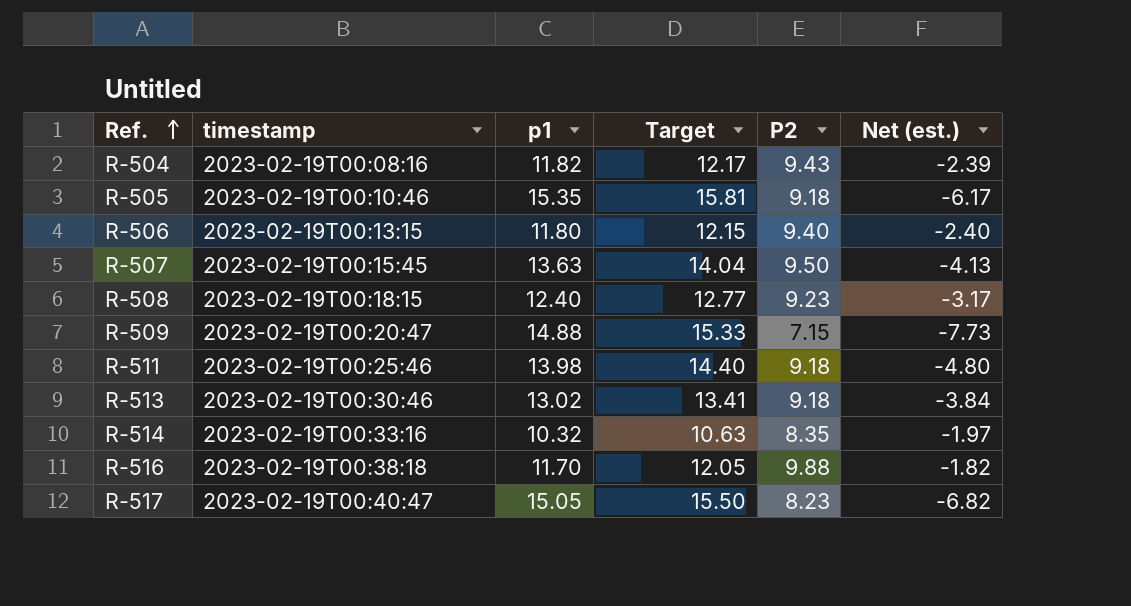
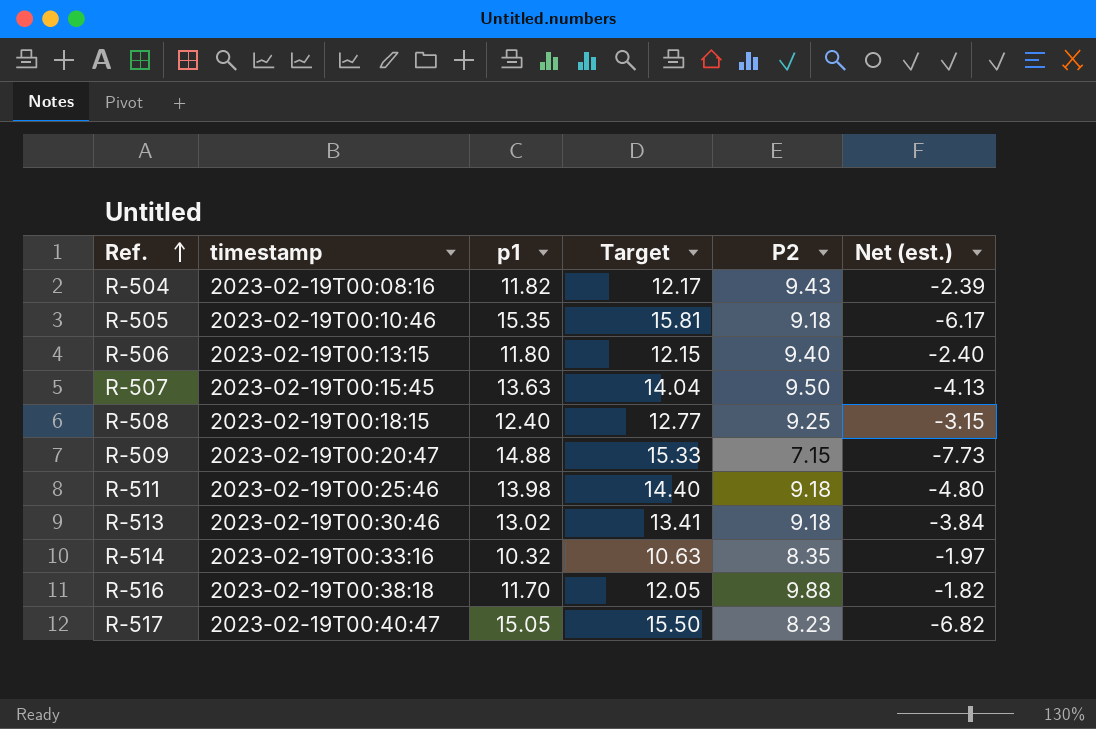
R-508 | P2: 9.23 -> 9.25
R-508 | Net (est.): -3.17 -> -3.15

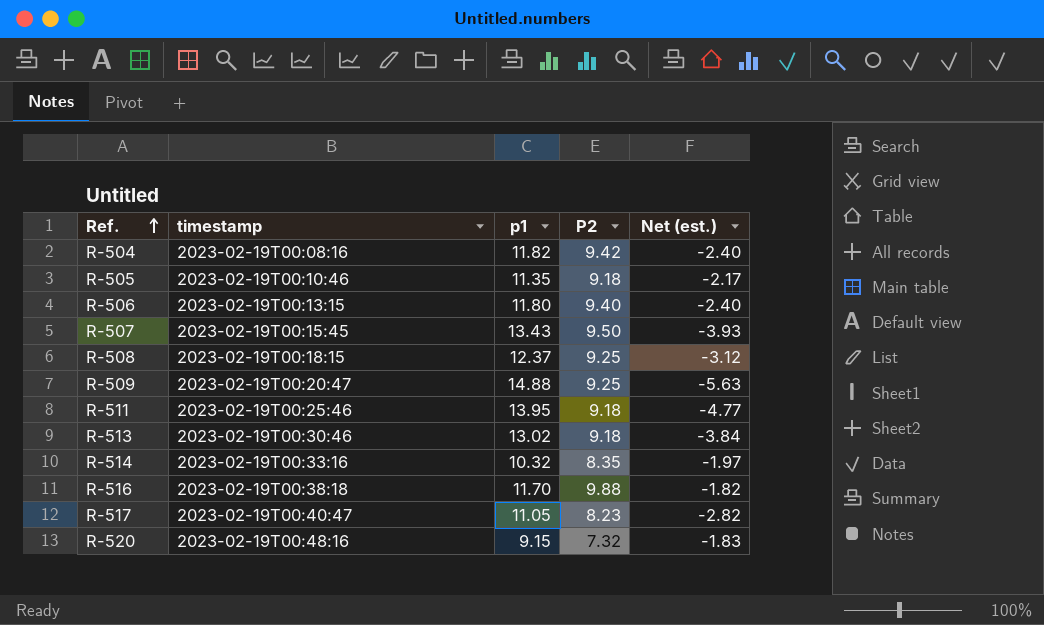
column Target | formula: [p1] * 1.03 -> none
R-504 | P2: 9.43 -> 9.42
R-504 | Net (est.): -2.39 -> -2.40
R-505 | p1: 15.35 -> 11.35
R-505 | Net (est.): -6.17 -> -2.17
R-507 | p1: 13.63 -> 13.43
R-507 | Net (est.): -4.13 -> -3.93
R-508 | p1: 12.40 -> 12.37
R-508 | Net (est.): -3.15 -> -3.12
R-509 | P2: 7.15 -> 9.25
R-509 | Net (est.): -7.73 -> -5.63
R-511 | p1: 13.98 -> 13.95
R-511 | Net (est.): -4.80 -> -4.77
R-517 | p1: 15.05 -> 11.05
R-517 | Net (est.): -6.82 -> -2.82
row R-520: none -> 2023-02-19T00:48:16 | 9.15 | 7.32 | -1.83

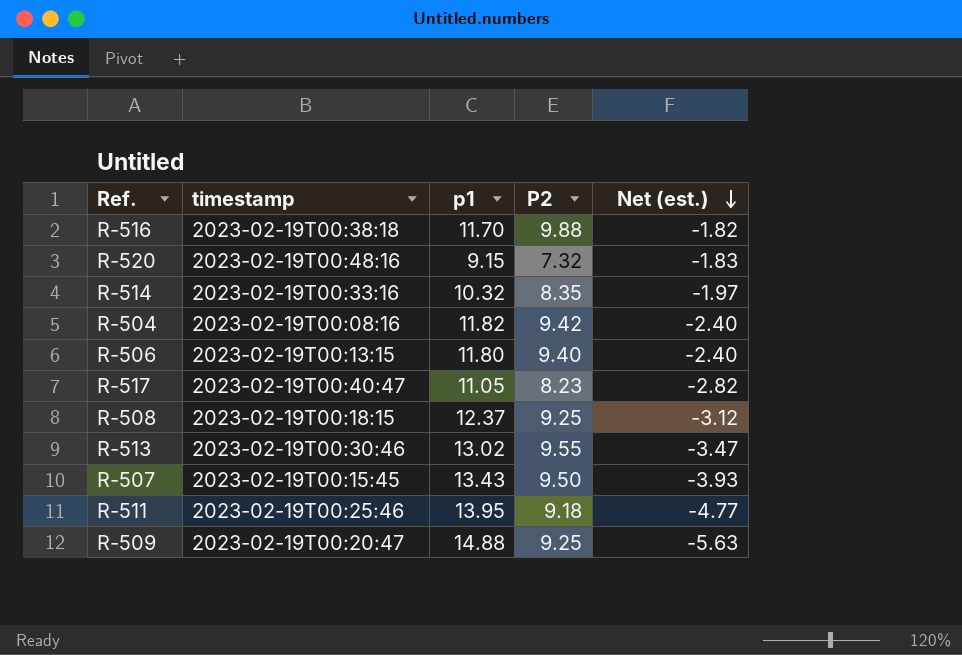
row order: Ref. ascending -> Net (est.) descending
row R-505: 2023-02-19T00:10:46 | 11.35 | 9.18 | -2.17 -> none
R-513 | P2: 9.18 -> 9.55
R-513 | Net (est.): -3.84 -> -3.47

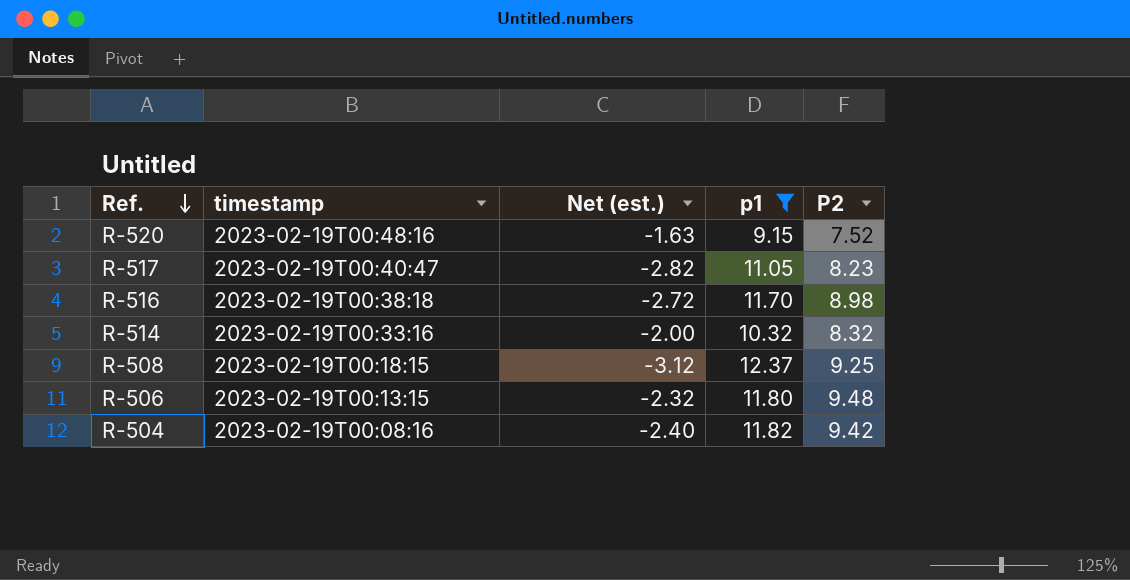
filter: none -> p1 <= 12.37
row order: Net (est.) descending -> Ref. descending
column Net (est.) | position: 5 -> 3
R-520 | Net (est.): -1.83 -> -1.63
R-520 | P2: 7.32 -> 7.52
R-516 | Net (est.): -1.82 -> -2.72
R-516 | P2: 9.88 -> 8.98
R-514 | Net (est.): -1.97 -> -2.00
R-514 | P2: 8.35 -> 8.32
R-506 | Net (est.): -2.40 -> -2.32
R-506 | P2: 9.40 -> 9.48

